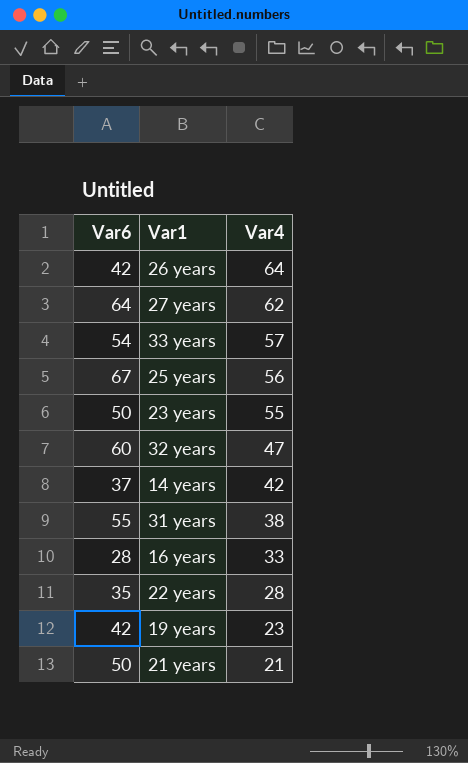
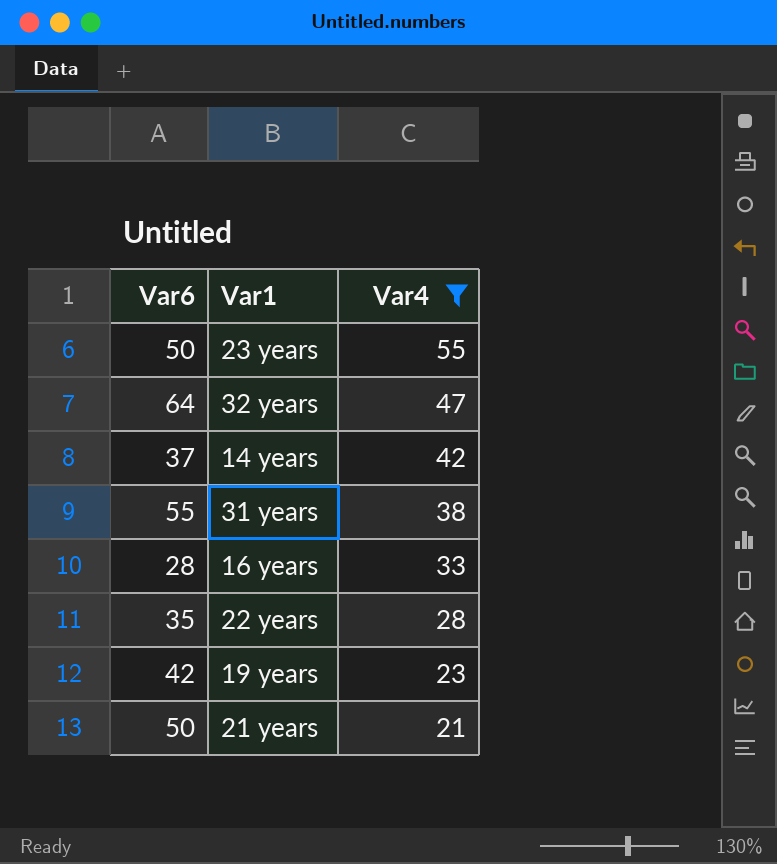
filter: none -> Var4 <= 55
32 years | Var6: 60 -> 64

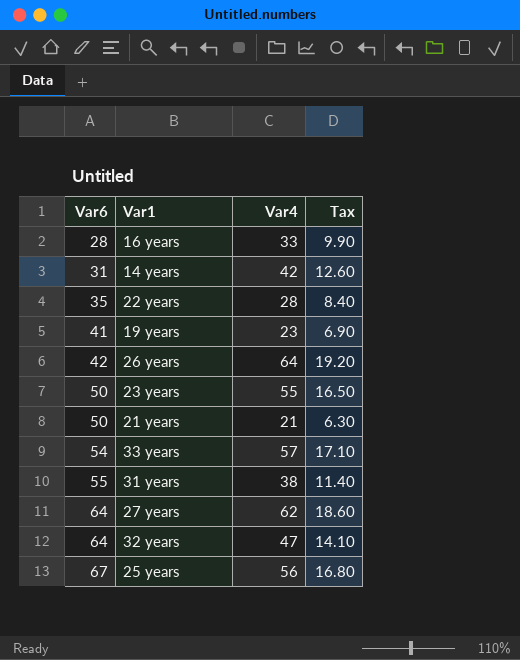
filter: Var4 <= 55 -> none
row order: Var4 descending -> Var6 ascending
column Tax | formula: none -> [Var4] * 0.3
14 years | Var6: 37 -> 31
19 years | Var6: 42 -> 41

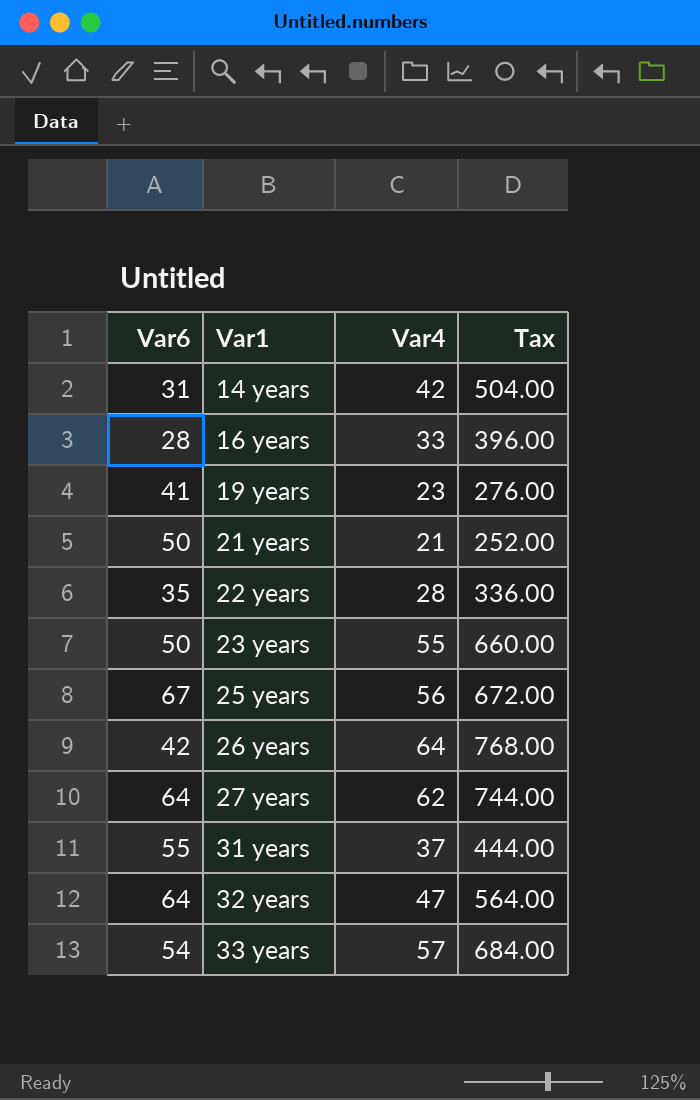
row order: Var6 ascending -> Var1 ascending
column Tax | formula: [Var4] * 0.3 -> [Var4] * 12
31 years | Var4: 38 -> 37

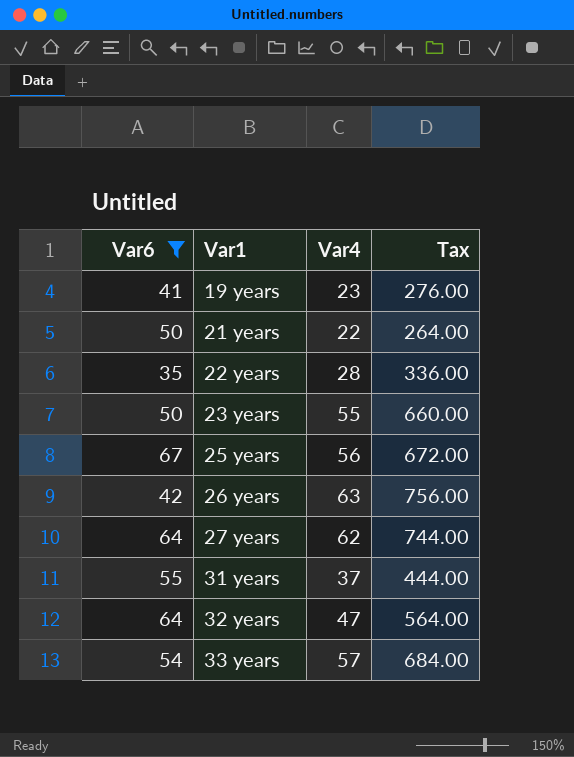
filter: none -> Var6 >= 35
21 years | Var4: 21 -> 22
21 years | Tax: 252.00 -> 264.00
26 years | Var4: 64 -> 63
26 years | Tax: 768.00 -> 756.00

